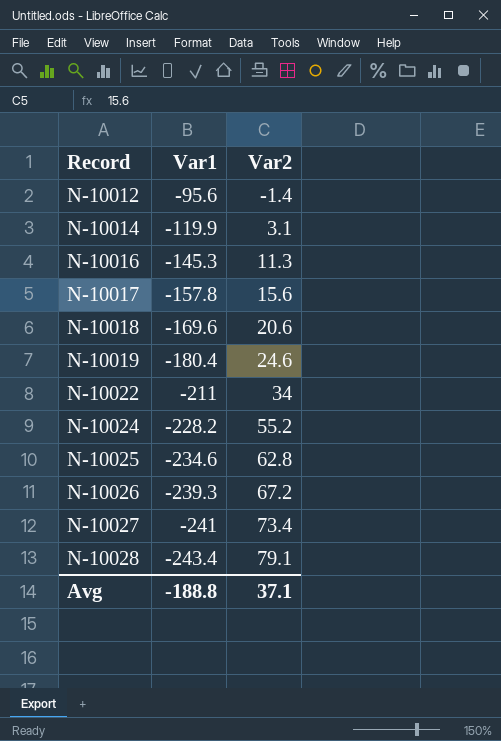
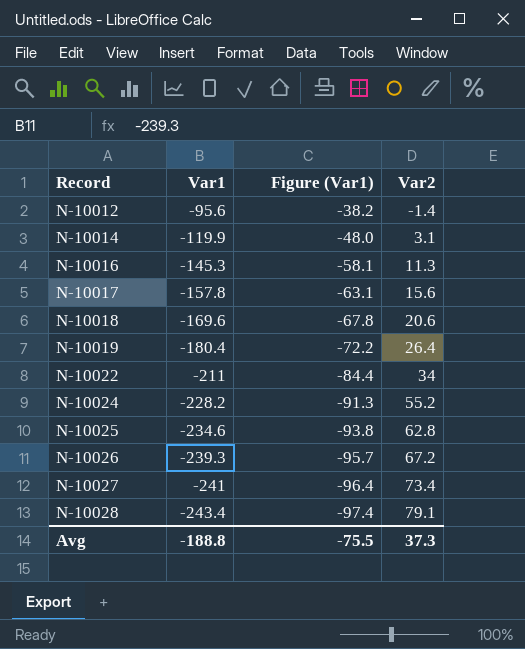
column Figure (Var1) | formula: none -> [Var1] * 0.4
N-10019 | Var2: 24.6 -> 26.4
Avg | Var2: 37.1 -> 37.3

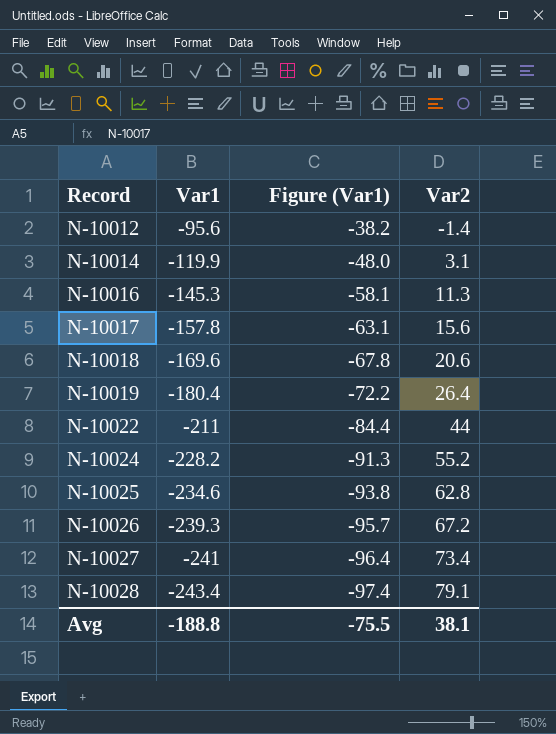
N-10022 | Var2: 34 -> 44
Avg | Var2: 37.3 -> 38.1

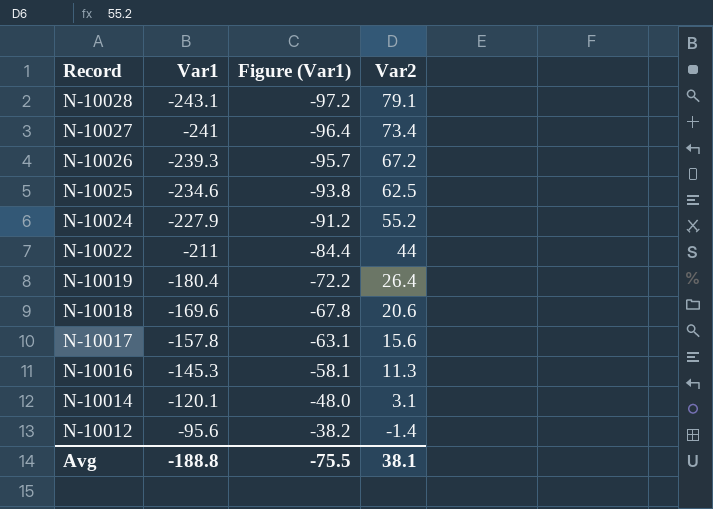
row order: Record ascending -> Record descending
N-10028 | Var1: -243.4 -> -243.1
N-10028 | Figure (Var1): -97.4 -> -97.2
N-10025 | Var2: 62.8 -> 62.5
N-10024 | Var1: -228.2 -> -227.9
N-10024 | Figure (Var1): -91.3 -> -91.2
N-10014 | Var1: -119.9 -> -120.1

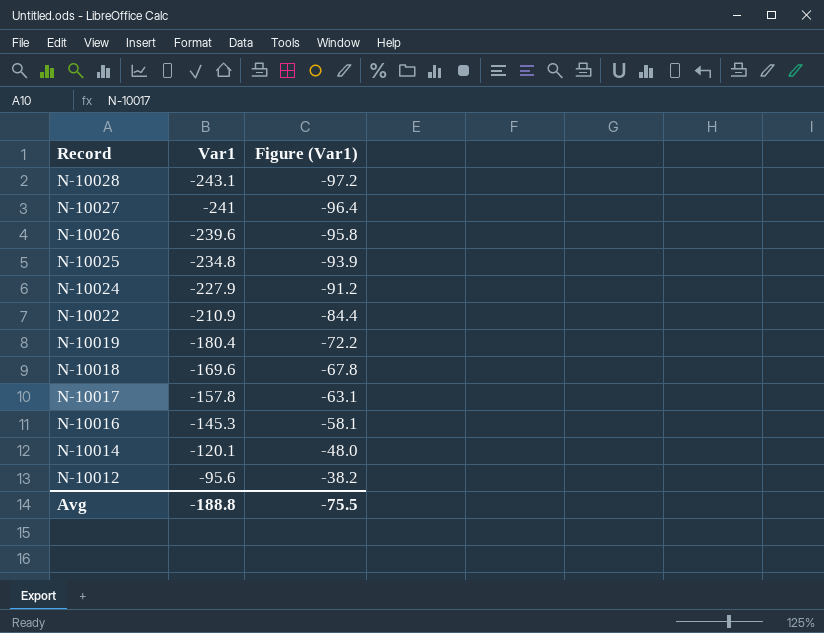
column Var2 | position: 4 -> none
N-10026 | Var1: -239.3 -> -239.6
N-10026 | Figure (Var1): -95.7 -> -95.8
N-10025 | Var1: -234.6 -> -234.8
N-10025 | Figure (Var1): -93.8 -> -93.9
N-10022 | Var1: -211 -> -210.9

